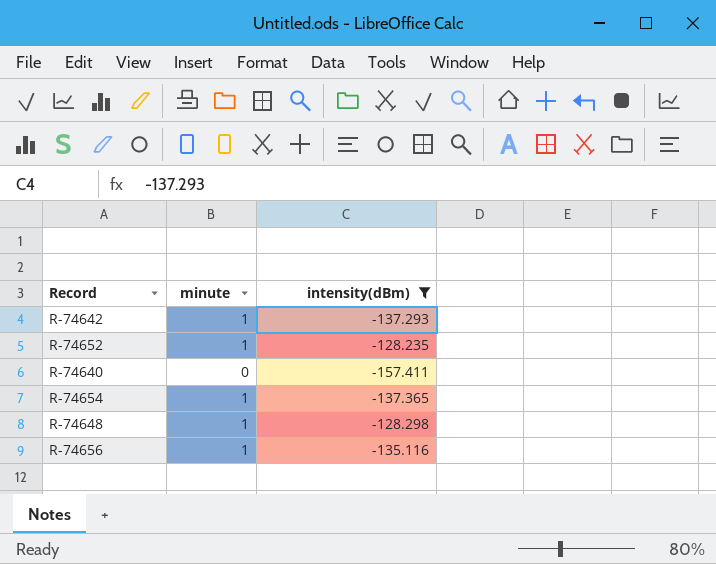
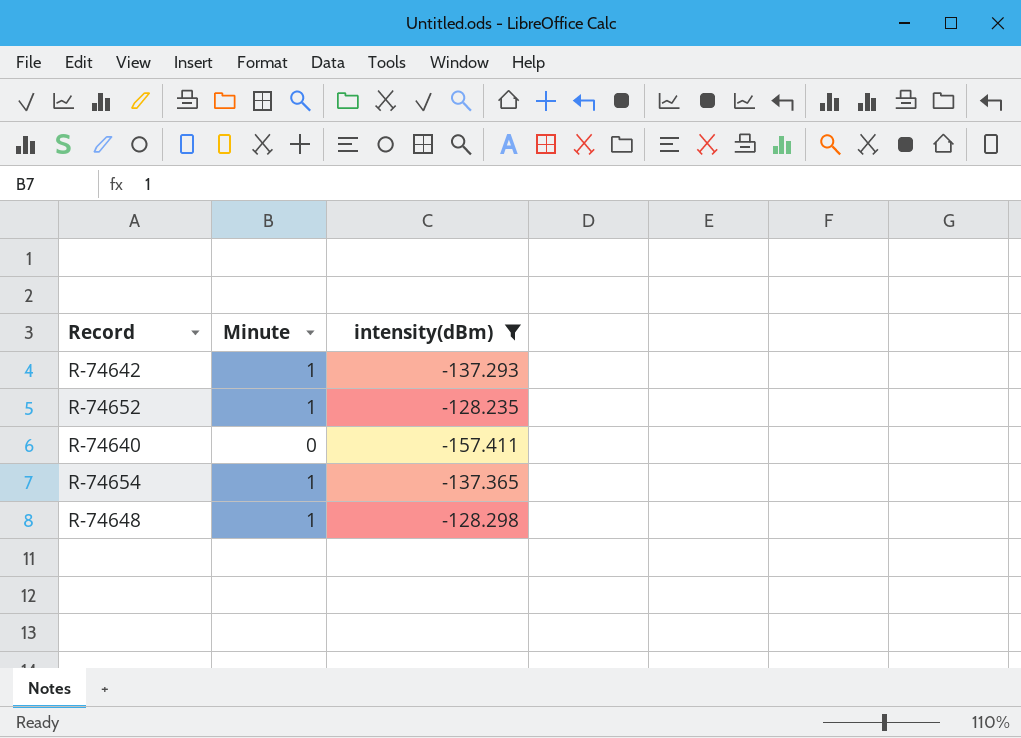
column name: minute -> Minute
row R-74656: 1 | -135.116 -> none

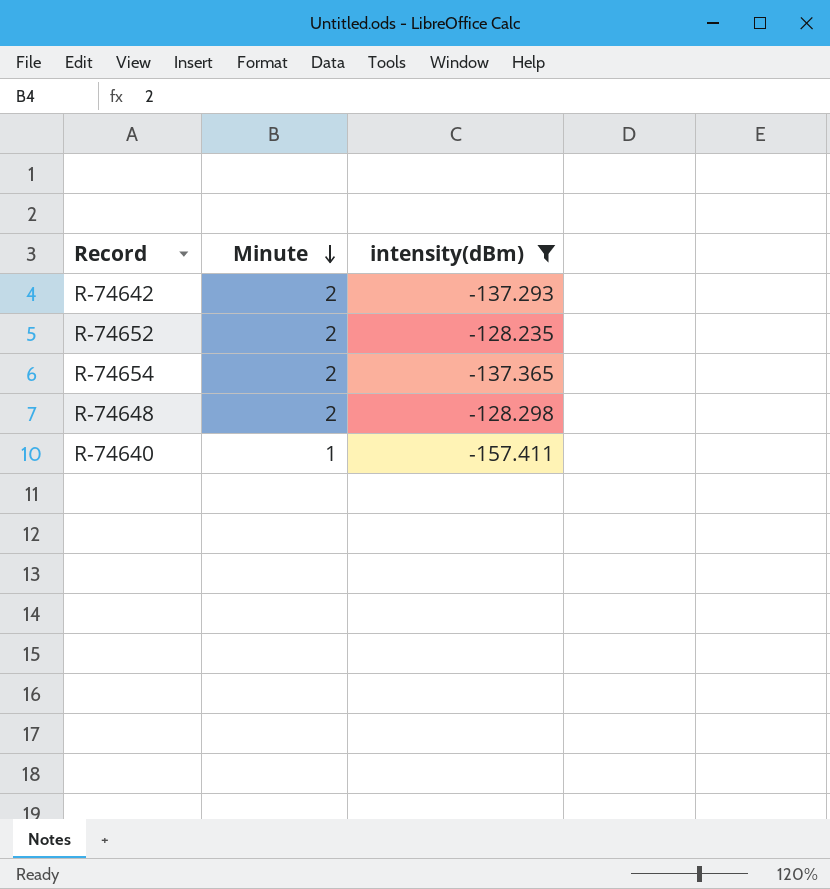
row order: none -> Minute descending
R-74642 | Minute: 1 -> 2
R-74652 | Minute: 1 -> 2
R-74654 | Minute: 1 -> 2
R-74648 | Minute: 1 -> 2
R-74640 | Minute: 0 -> 1

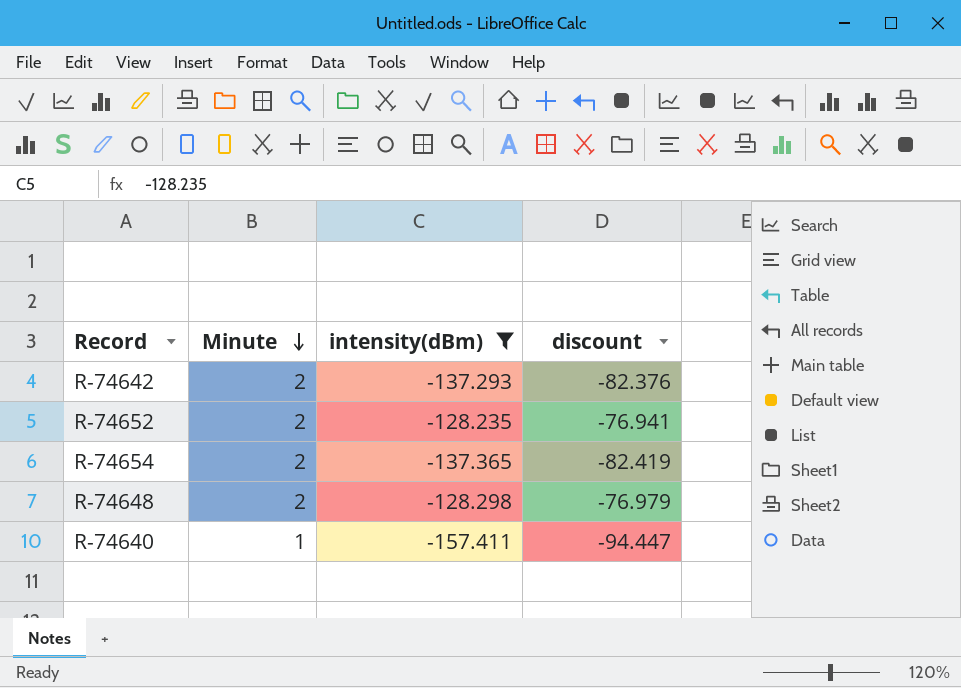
column discount | formula: none -> [intensity(dBm)] * 0.6

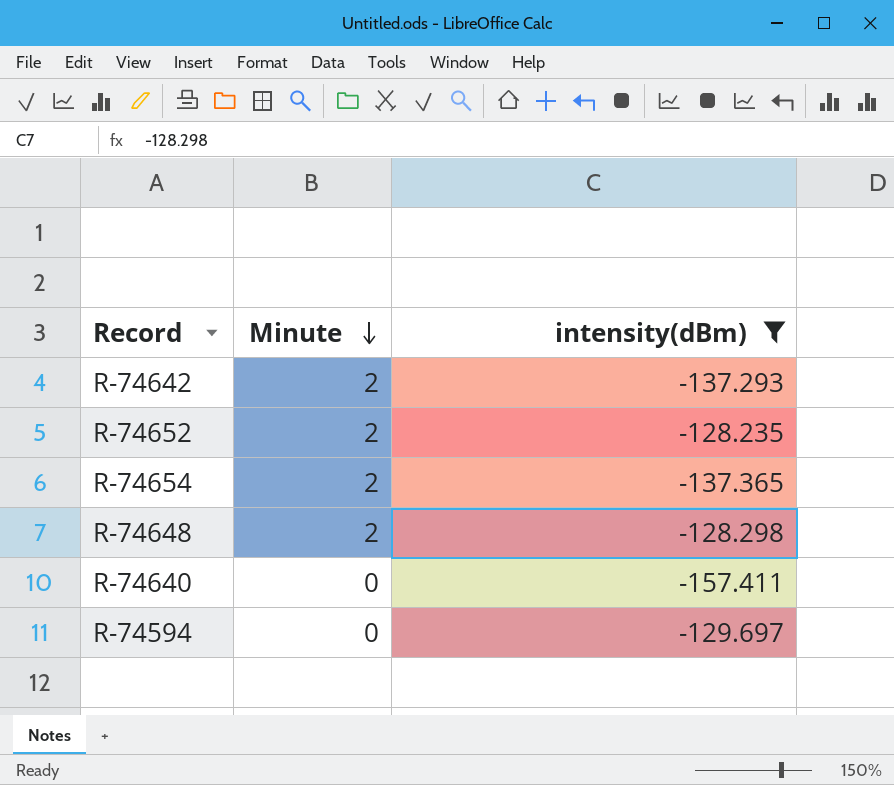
column discount | formula: [intensity(dBm)] * 0.6 -> none
R-74640 | Minute: 1 -> 0
row R-74594: none -> 0 | -129.697

